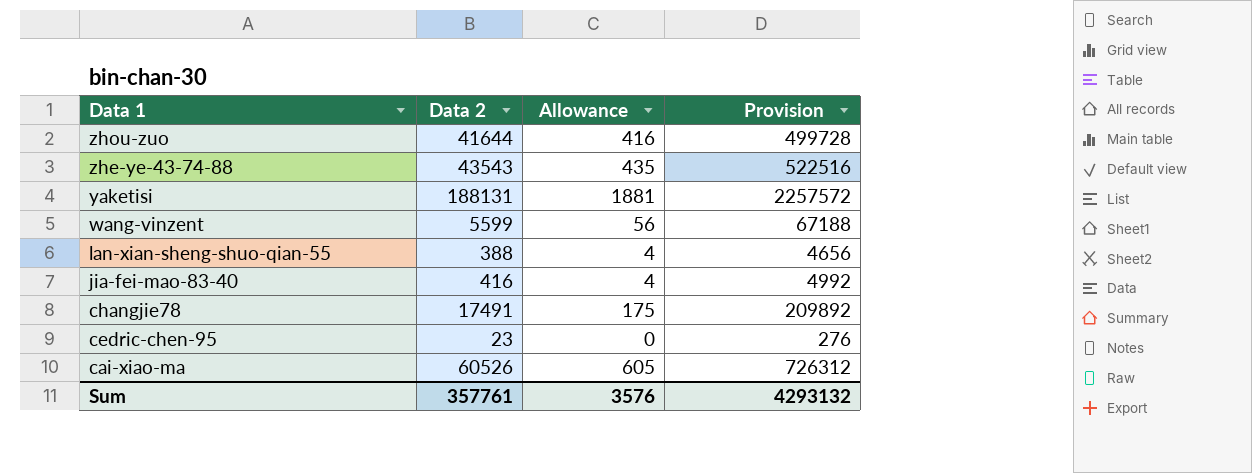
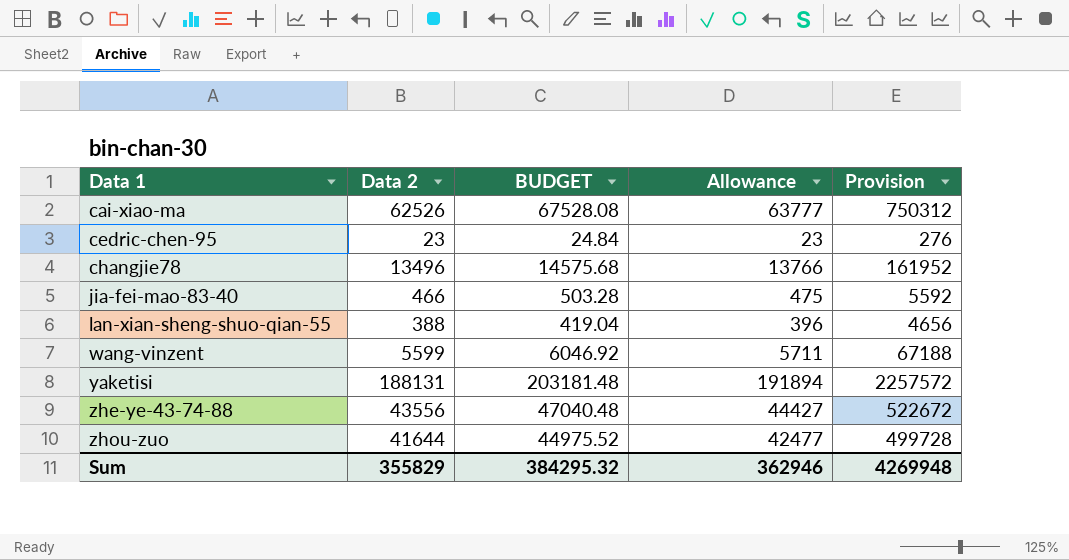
row order: Data 1 descending -> Data 1 ascending
column BUDGET | formula: none -> [Data 2] * 1.08
column Allowance | formula: [Data 2] * 0.01 -> [Data 2] * 1.02
cai-xiao-ma | Data 2: 60526 -> 62526
cai-xiao-ma | Provision: 726312 -> 750312
changjie78 | Data 2: 17491 -> 13496
changjie78 | Provision: 209892 -> 161952
jia-fei-mao-83-40 | Data 2: 416 -> 466
jia-fei-mao-83-40 | Provision: 4992 -> 5592
zhe-ye-43-74-88 | Data 2: 43543 -> 43556
zhe-ye-43-74-88 | Provision: 522516 -> 522672
Sum | Data 2: 357761 -> 355829
Sum | Allowance: 3576 -> 362946
Sum | Provision: 4293132 -> 4269948

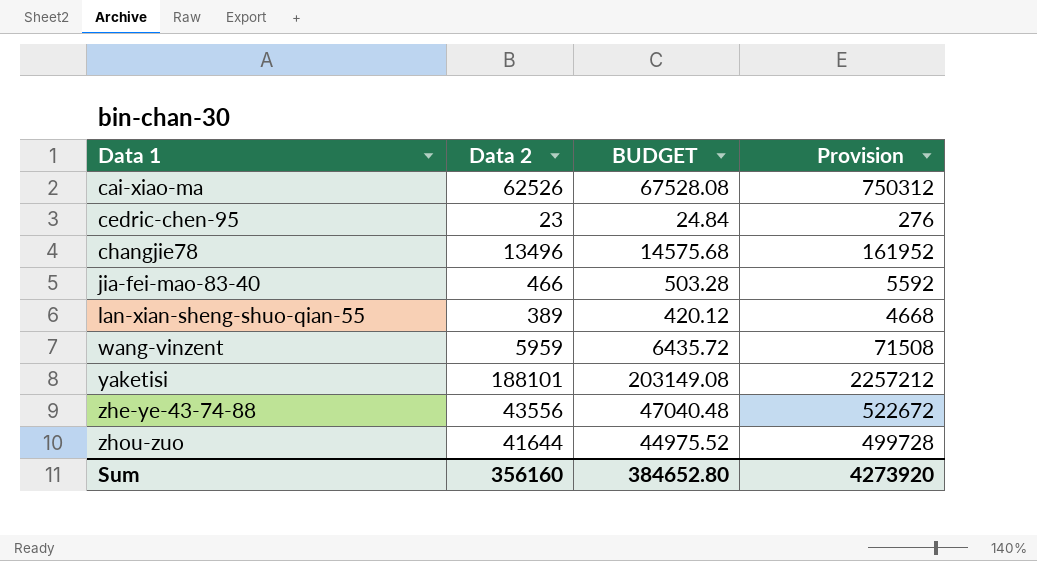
column Allowance | formula: [Data 2] * 1.02 -> none
lan-xian-sheng-shuo-qian-55 | Data 2: 388 -> 389
lan-xian-sheng-shuo-qian-55 | BUDGET: 419.04 -> 420.12
lan-xian-sheng-shuo-qian-55 | Provision: 4656 -> 4668
wang-vinzent | Data 2: 5599 -> 5959
wang-vinzent | BUDGET: 6046.92 -> 6435.72
wang-vinzent | Provision: 67188 -> 71508
yaketisi | Data 2: 188131 -> 188101
yaketisi | BUDGET: 203181.48 -> 203149.08
yaketisi | Provision: 2257572 -> 2257212
Sum | Data 2: 355829 -> 356160
Sum | BUDGET: 384295.32 -> 384652.80
Sum | Provision: 4269948 -> 4273920

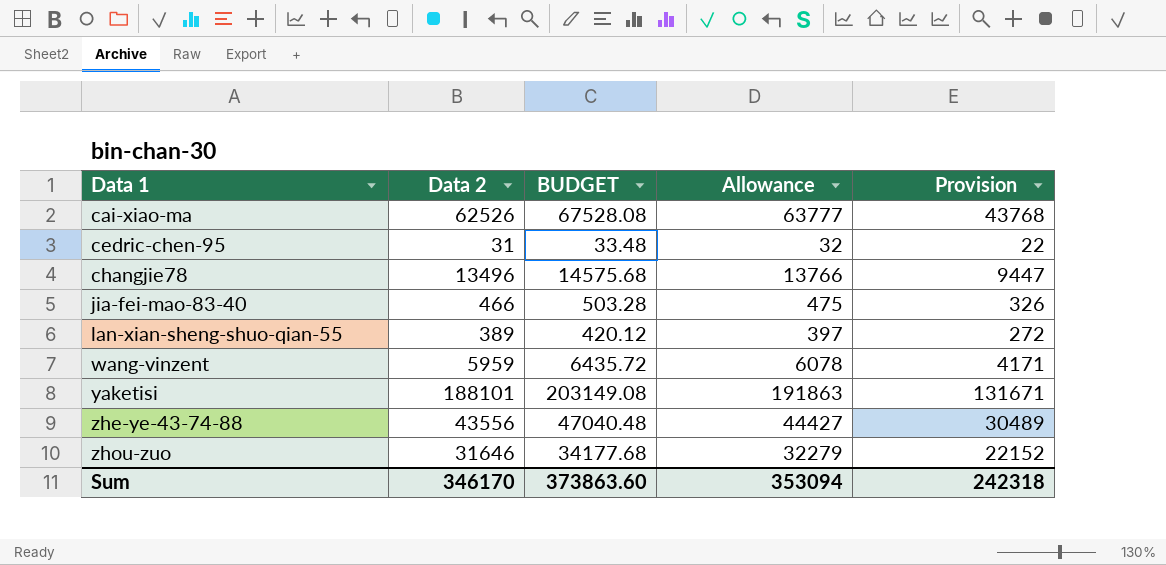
column Allowance | formula: none -> [Data 2] * 1.02
column Provision | formula: [Data 2] * 12 -> [Data 2] * 0.7
cedric-chen-95 | Data 2: 23 -> 31
cedric-chen-95 | BUDGET: 24.84 -> 33.48
zhou-zuo | Data 2: 41644 -> 31646
zhou-zuo | BUDGET: 44975.52 -> 34177.68
Sum | Data 2: 356160 -> 346170
Sum | BUDGET: 384652.80 -> 373863.60
Sum | Provision: 4273920 -> 242318

